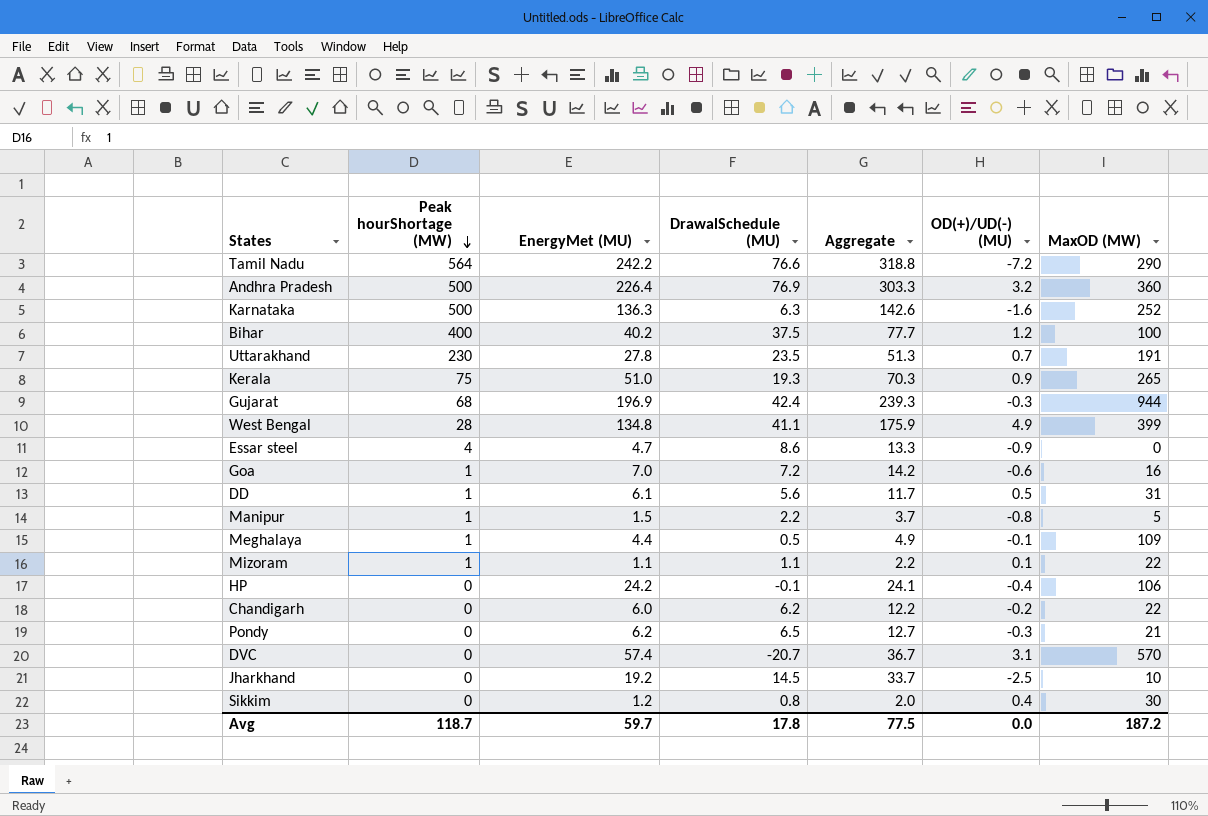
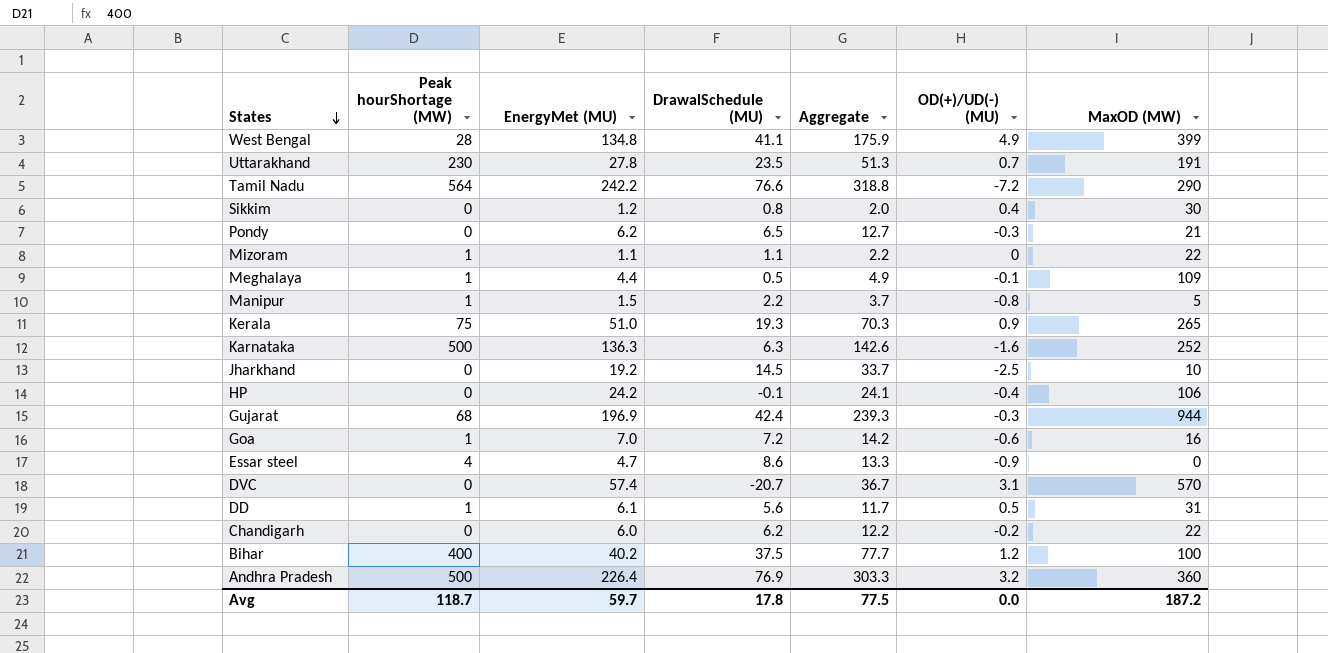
row order: Peak hourShortage (MW) descending -> States descending
Mizoram | OD(+)/UD(-) (MU): 0.1 -> 0

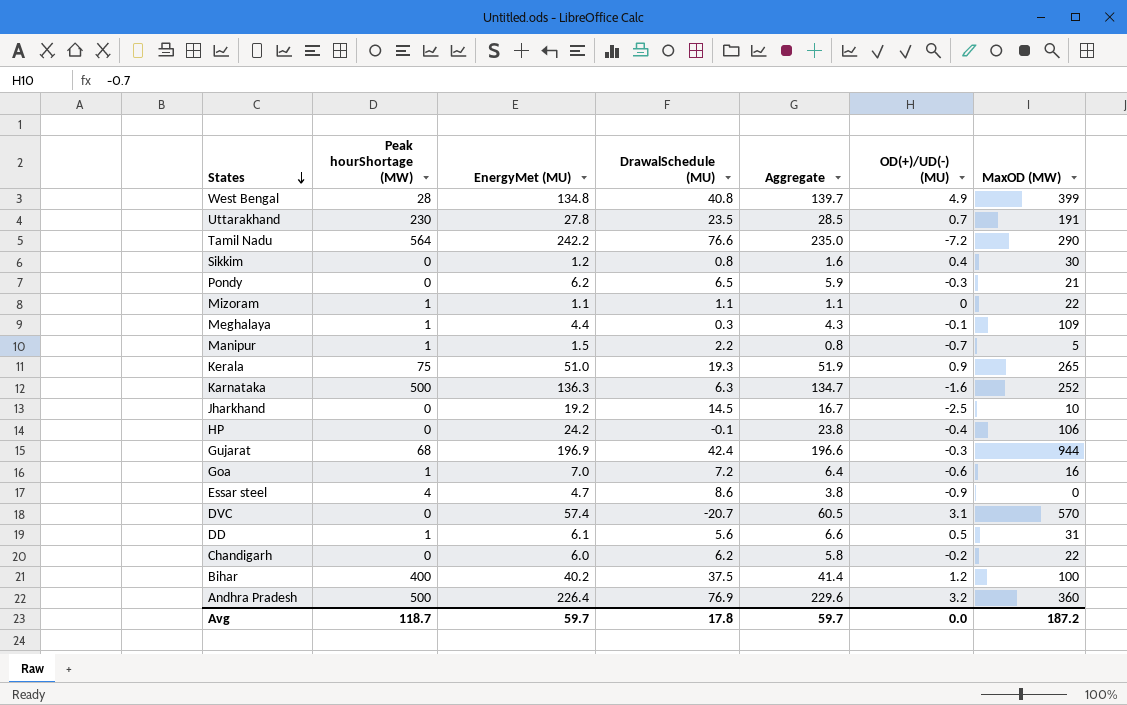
column Aggregate | formula: [EnergyMet (MU)] + [DrawalSchedule (MU)] -> [EnergyMet (MU)] + [OD(+)/UD(-) (MU)]
West Bengal | DrawalSchedule (MU): 41.1 -> 40.8
Meghalaya | DrawalSchedule (MU): 0.5 -> 0.3
Manipur | OD(+)/UD(-) (MU): -0.8 -> -0.7
Avg | Aggregate: 77.5 -> 59.7

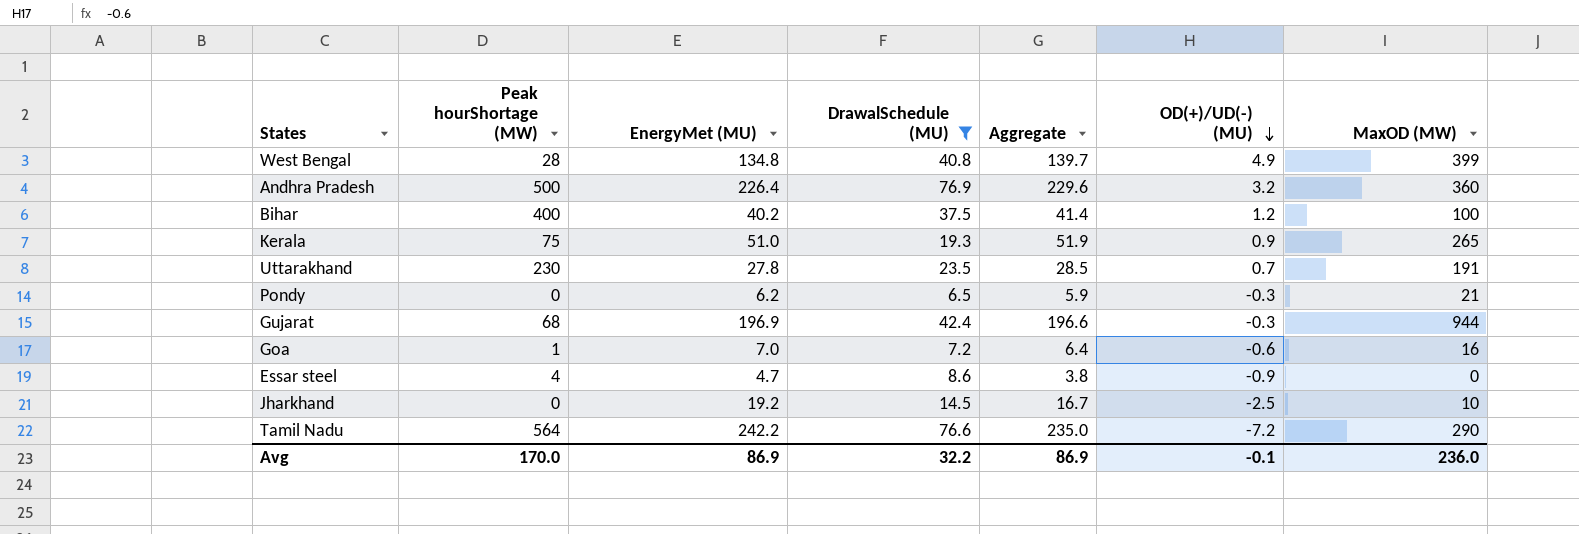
filter: none -> DrawalSchedule (MU) >= 6.5
row order: States descending -> OD(+)/UD(-) (MU) descending
Avg | Peak hourShortage (MW): 118.7 -> 170.0
Avg | EnergyMet (MU): 59.7 -> 86.9
Avg | DrawalSchedule (MU): 17.8 -> 32.2
Avg | Aggregate: 59.7 -> 86.9
Avg | OD(+)/UD(-) (MU): 0.0 -> -0.1
Avg | MaxOD (MW): 187.2 -> 236.0

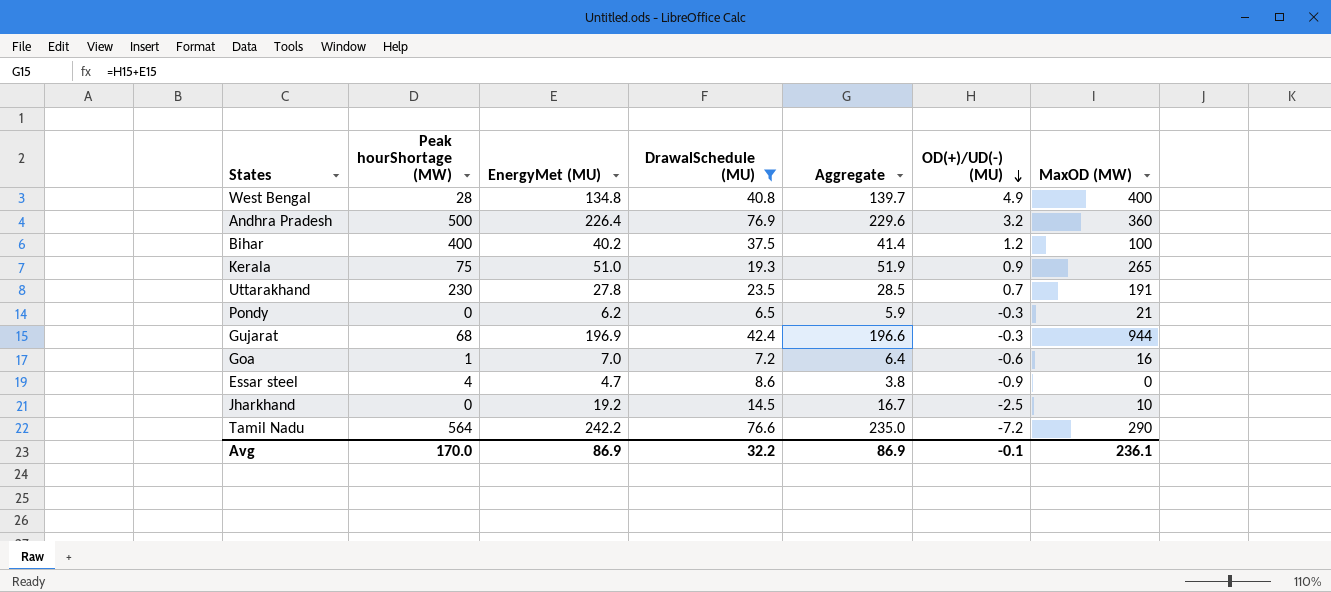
West Bengal | MaxOD (MW): 399 -> 400
Avg | MaxOD (MW): 236.0 -> 236.1

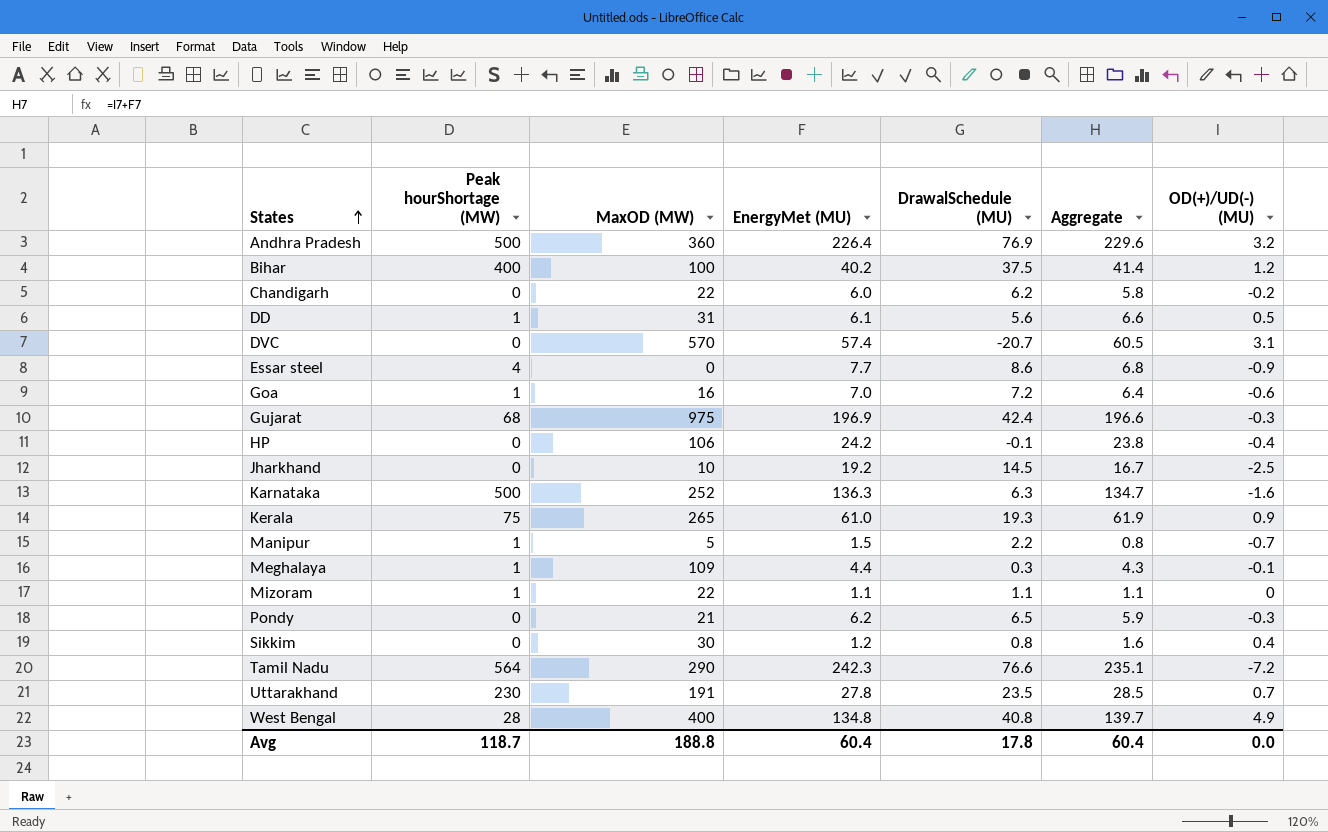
filter: DrawalSchedule (MU) >= 6.5 -> none
row order: OD(+)/UD(-) (MU) descending -> States ascending
column MaxOD (MW) | position: 7 -> 3
Essar steel | EnergyMet (MU): 4.7 -> 7.7
Essar steel | Aggregate: 3.8 -> 6.8
Gujarat | MaxOD (MW): 944 -> 975
Kerala | EnergyMet (MU): 51.0 -> 61.0
Kerala | Aggregate: 51.9 -> 61.9
Tamil Nadu | EnergyMet (MU): 242.2 -> 242.3
Tamil Nadu | Aggregate: 235.0 -> 235.1
Avg | Peak hourShortage (MW): 170.0 -> 118.7
Avg | MaxOD (MW): 236.1 -> 188.8
Avg | EnergyMet (MU): 86.9 -> 60.4
Avg | DrawalSchedule (MU): 32.2 -> 17.8
Avg | Aggregate: 86.9 -> 60.4
Avg | OD(+)/UD(-) (MU): -0.1 -> 0.0

